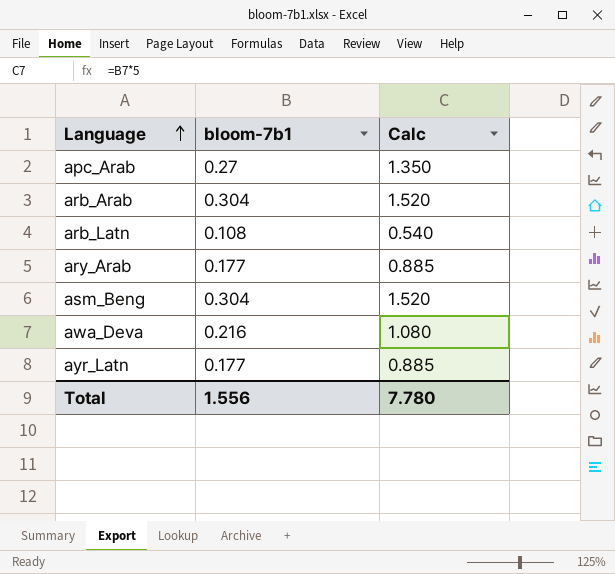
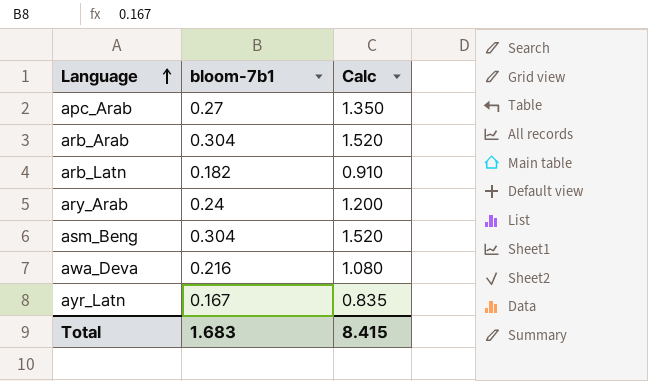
arb_Latn | bloom-7b1: 0.108 -> 0.182
arb_Latn | Calc: 0.540 -> 0.910
ary_Arab | bloom-7b1: 0.177 -> 0.24
ary_Arab | Calc: 0.885 -> 1.200
ayr_Latn | bloom-7b1: 0.177 -> 0.167
ayr_Latn | Calc: 0.885 -> 0.835
Total | bloom-7b1: 1.556 -> 1.683
Total | Calc: 7.780 -> 8.415

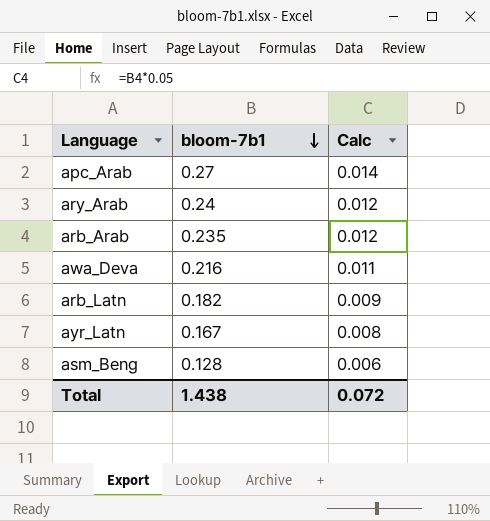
row order: Language ascending -> bloom-7b1 descending
column Calc | formula: [bloom-7b1] * 5 -> [bloom-7b1] * 0.05
arb_Arab | bloom-7b1: 0.304 -> 0.235
asm_Beng | bloom-7b1: 0.304 -> 0.128
Total | bloom-7b1: 1.683 -> 1.438
Total | Calc: 8.415 -> 0.072

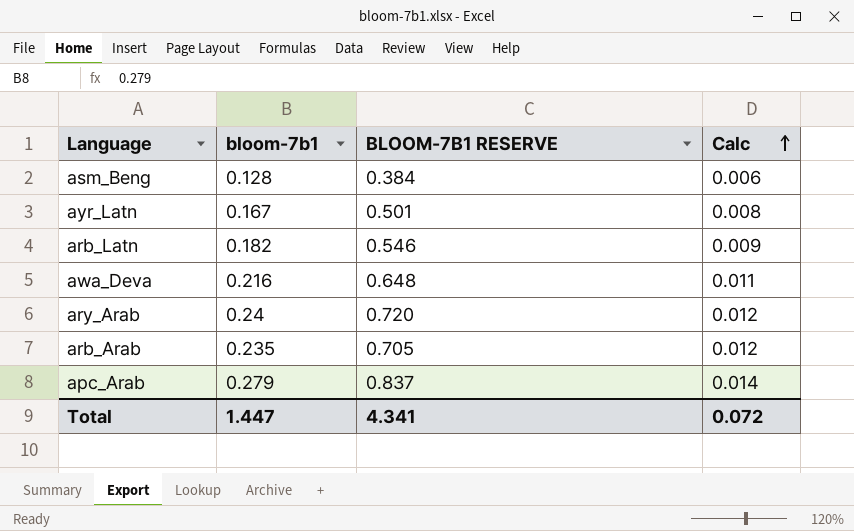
row order: bloom-7b1 descending -> Calc ascending
column BLOOM-7B1 RESERVE | formula: none -> [bloom-7b1] * 3
apc_Arab | bloom-7b1: 0.27 -> 0.279
Total | bloom-7b1: 1.438 -> 1.447

